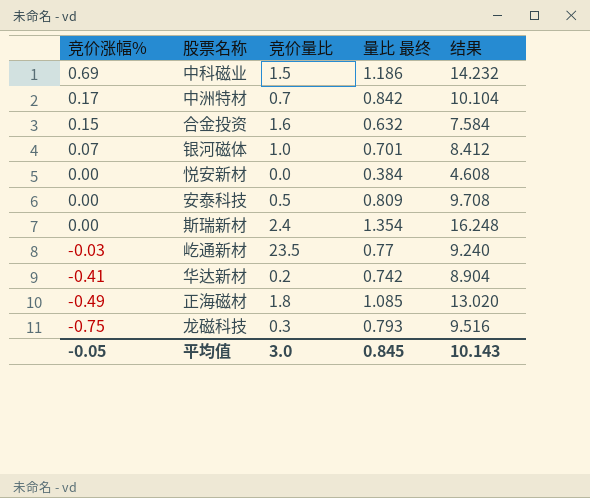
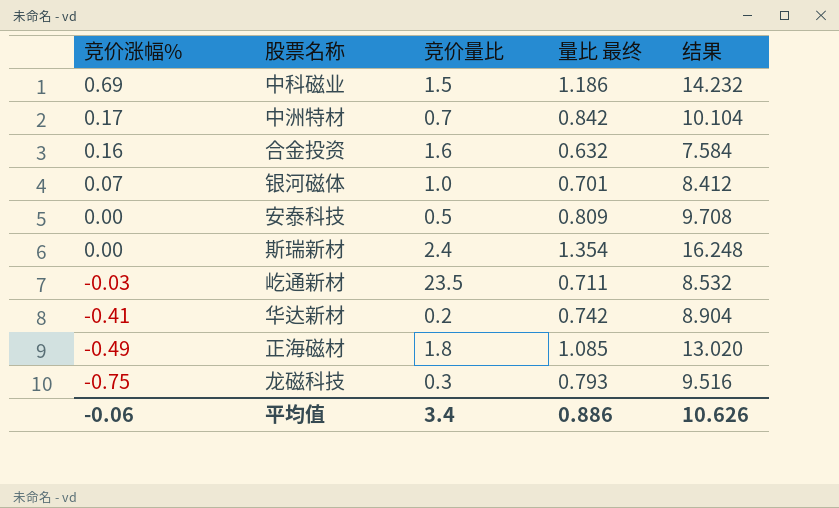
row 悦安新材: 0.00 | 0.0 | 0.384 | 4.608 -> none
合金投资 | 竞价涨幅%: 0.15 -> 0.16
屹通新材 | 量比 最终: 0.77 -> 0.711
屹通新材 | 结果: 9.240 -> 8.532
平均值 | 竞价涨幅%: -0.05 -> -0.06
平均值 | 竞价量比: 3.0 -> 3.4
平均值 | 量比 最终: 0.845 -> 0.886
平均值 | 结果: 10.143 -> 10.626

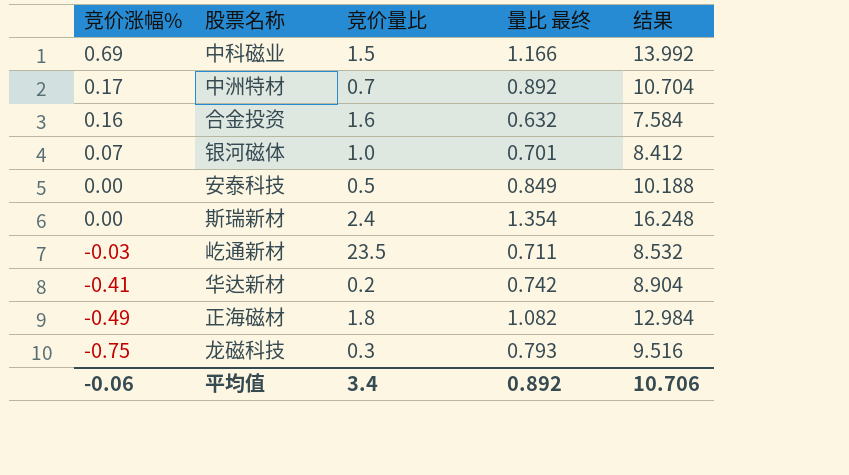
中科磁业 | 量比 最终: 1.186 -> 1.166
中科磁业 | 结果: 14.232 -> 13.992
中洲特材 | 量比 最终: 0.842 -> 0.892
中洲特材 | 结果: 10.104 -> 10.704
安泰科技 | 量比 最终: 0.809 -> 0.849
安泰科技 | 结果: 9.708 -> 10.188
正海磁材 | 量比 最终: 1.085 -> 1.082
正海磁材 | 结果: 13.020 -> 12.984
平均值 | 量比 最终: 0.886 -> 0.892
平均值 | 结果: 10.626 -> 10.706

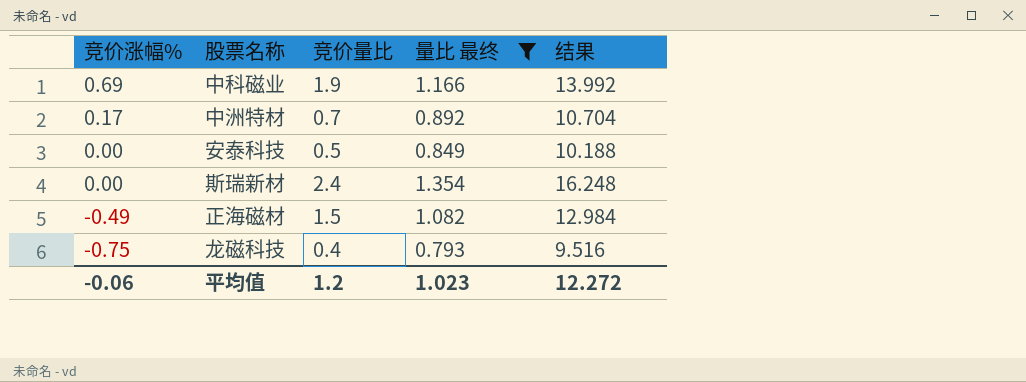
filter: none -> 量比 最终 >= 0.793
中科磁业 | 竞价量比: 1.5 -> 1.9
正海磁材 | 竞价量比: 1.8 -> 1.5
龙磁科技 | 竞价量比: 0.3 -> 0.4
平均值 | 竞价量比: 3.4 -> 1.2
平均值 | 量比 最终: 0.892 -> 1.023
平均值 | 结果: 10.706 -> 12.272

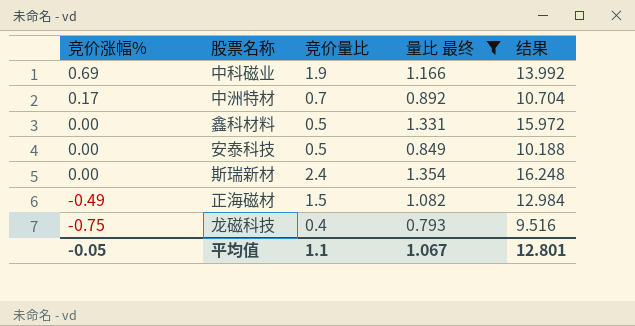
row 鑫科材料: none -> 0.00 | 0.5 | 1.331 | 15.972
平均值 | 竞价涨幅%: -0.06 -> -0.05
平均值 | 竞价量比: 1.2 -> 1.1
平均值 | 量比 最终: 1.023 -> 1.067
平均值 | 结果: 12.272 -> 12.801

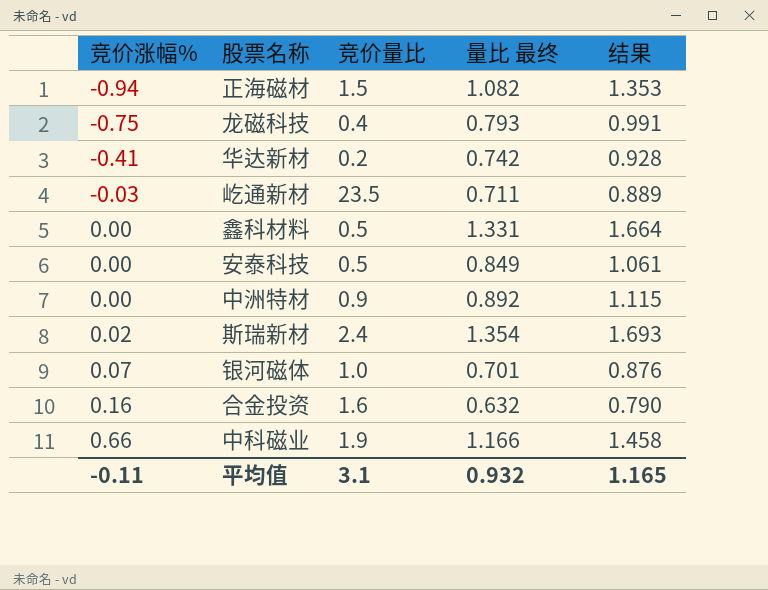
filter: 量比 最终 >= 0.793 -> none
row order: 竞价涨幅% descending -> 竞价涨幅% ascending
column 结果 | formula: [量比 最终] * 12 -> [量比 最终] * 1.25
正海磁材 | 竞价涨幅%: -0.49 -> -0.94
中洲特材 | 竞价涨幅%: 0.17 -> 0.00
中洲特材 | 竞价量比: 0.7 -> 0.9
斯瑞新材 | 竞价涨幅%: 0.00 -> 0.02
中科磁业 | 竞价涨幅%: 0.69 -> 0.66
平均值 | 竞价涨幅%: -0.05 -> -0.11
平均值 | 竞价量比: 1.1 -> 3.1
平均值 | 量比 最终: 1.067 -> 0.932
平均值 | 结果: 12.801 -> 1.165

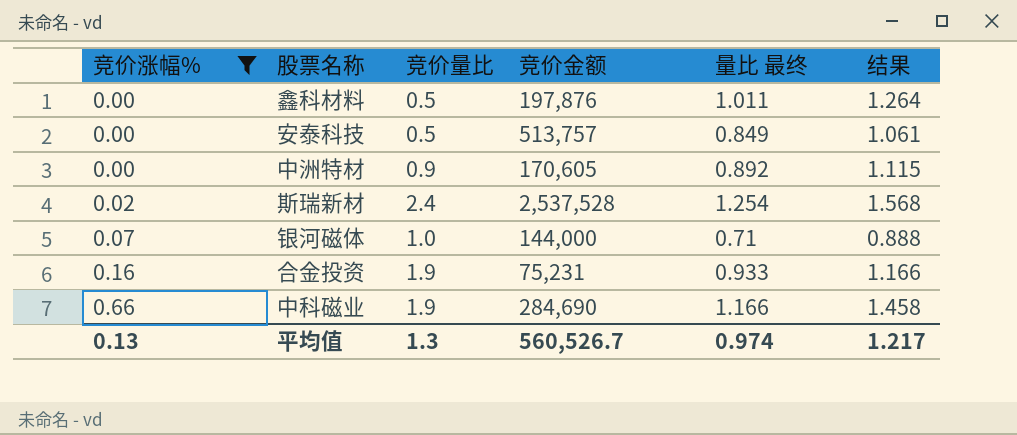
filter: none -> 竞价涨幅% >= 0.00
column 竞价金额 | position: none -> 4
鑫科材料 | 量比 最终: 1.331 -> 1.011
鑫科材料 | 结果: 1.664 -> 1.264
斯瑞新材 | 量比 最终: 1.354 -> 1.254
斯瑞新材 | 结果: 1.693 -> 1.568
银河磁体 | 量比 最终: 0.701 -> 0.71
银河磁体 | 结果: 0.876 -> 0.888
合金投资 | 竞价量比: 1.6 -> 1.9
合金投资 | 量比 最终: 0.632 -> 0.933
合金投资 | 结果: 0.790 -> 1.166
平均值 | 竞价涨幅%: -0.11 -> 0.13
平均值 | 竞价量比: 3.1 -> 1.3
平均值 | 量比 最终: 0.932 -> 0.974
平均值 | 结果: 1.165 -> 1.217

